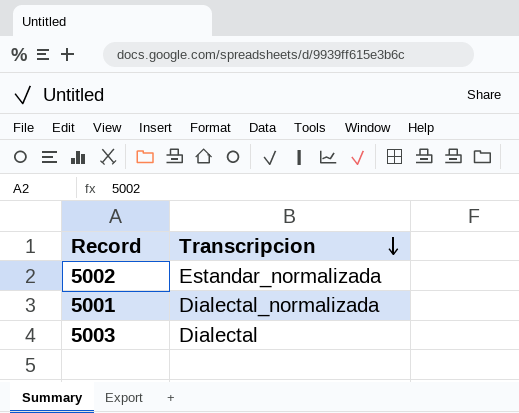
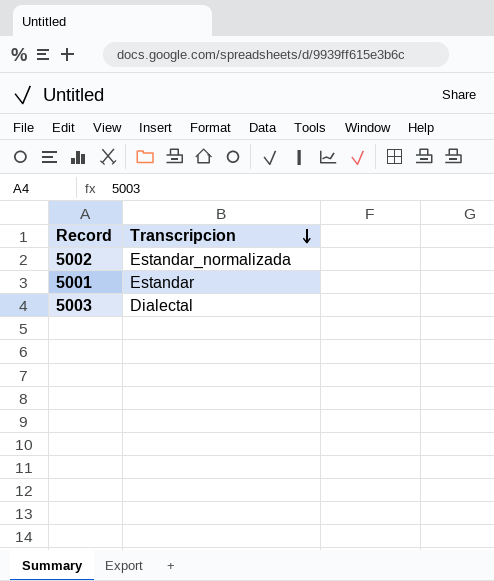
5001 | Transcripcion: Dialectal_normalizada -> Estandar

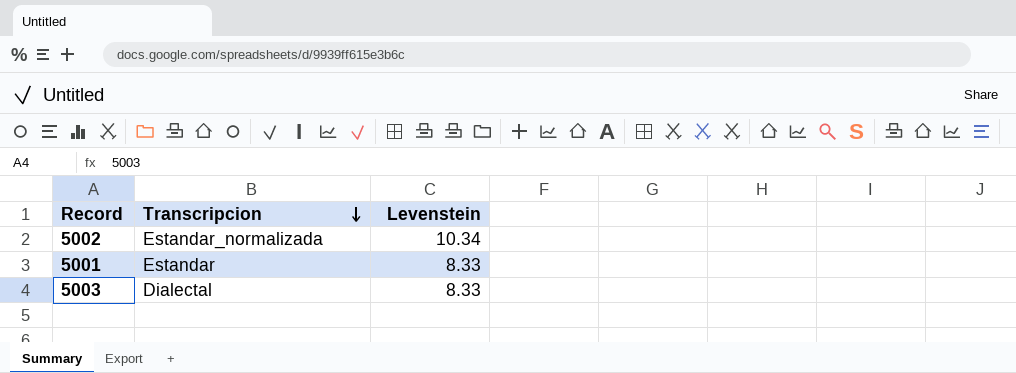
column Levenstein | position: none -> 3

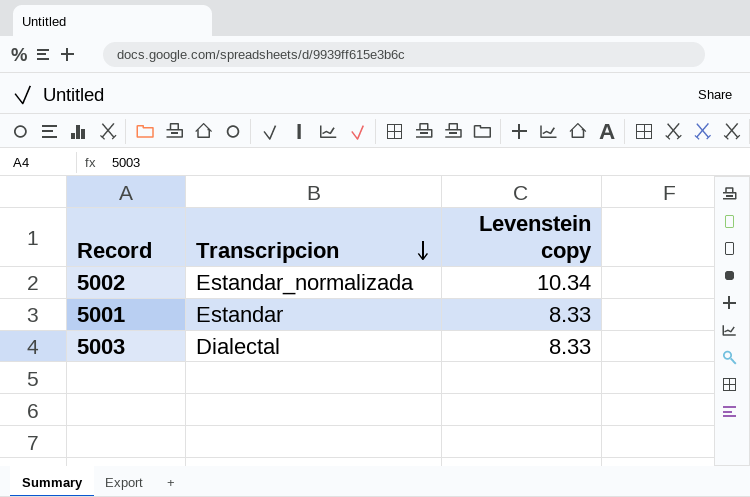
column name: Levenstein -> Levenstein copy

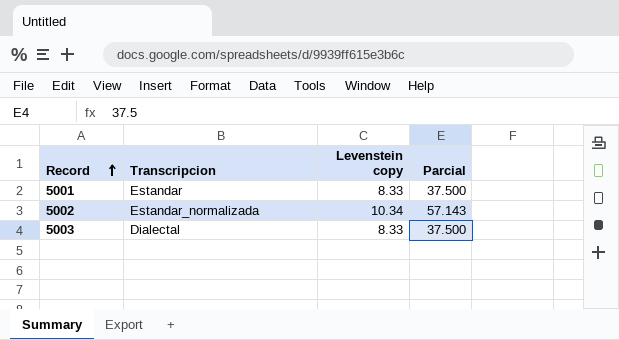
row order: Transcripcion descending -> Record ascending
column Parcial | position: none -> 4

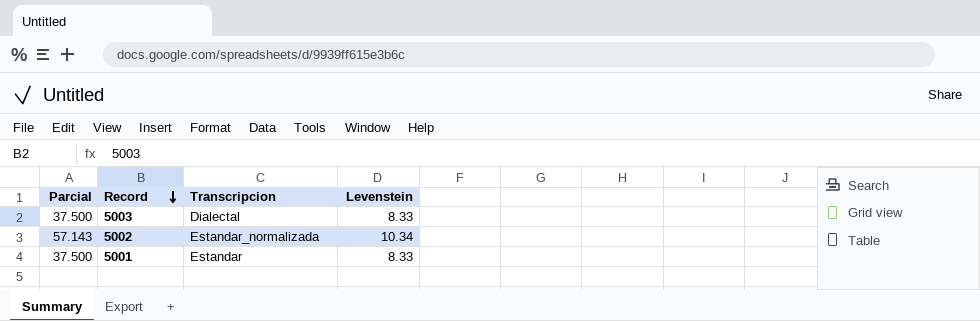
row order: Record ascending -> Record descending
column Parcial | position: 4 -> 1
column name: Levenstein copy -> Levenstein

